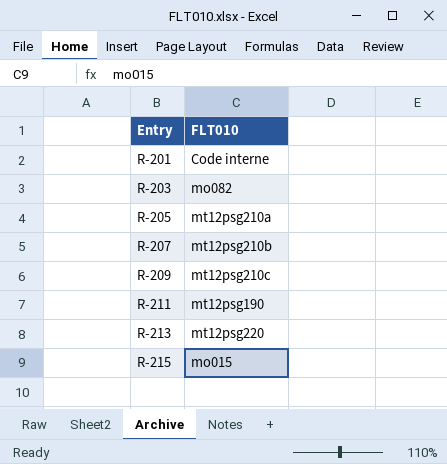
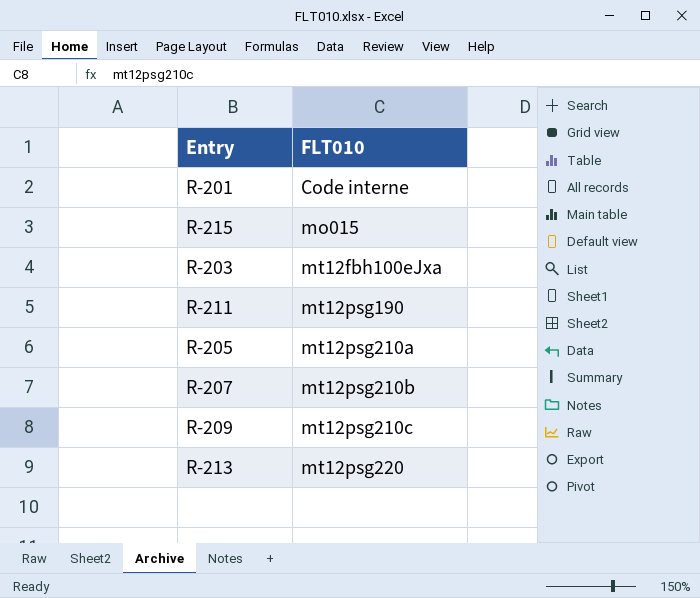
row order: Entry ascending -> FLT010 ascending
R-203 | FLT010: mo082 -> mt12fbh100eJxa

